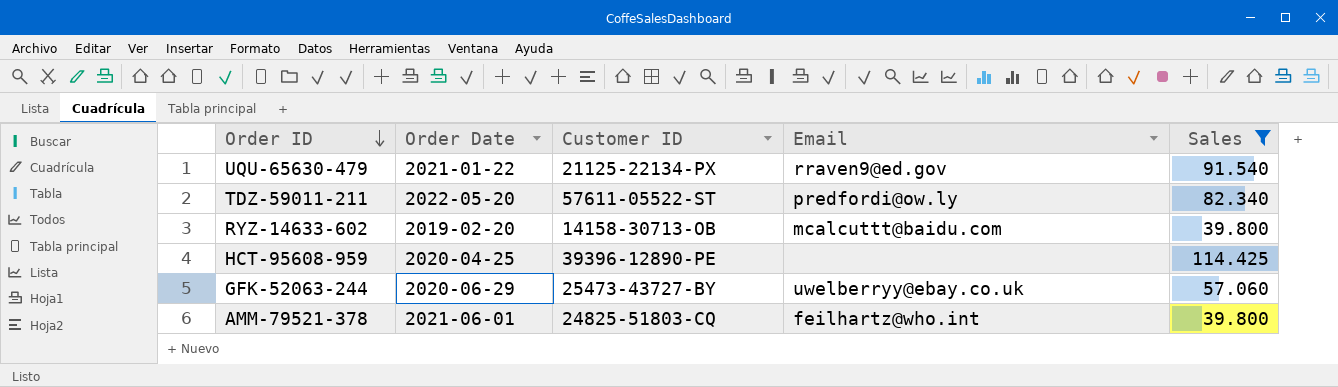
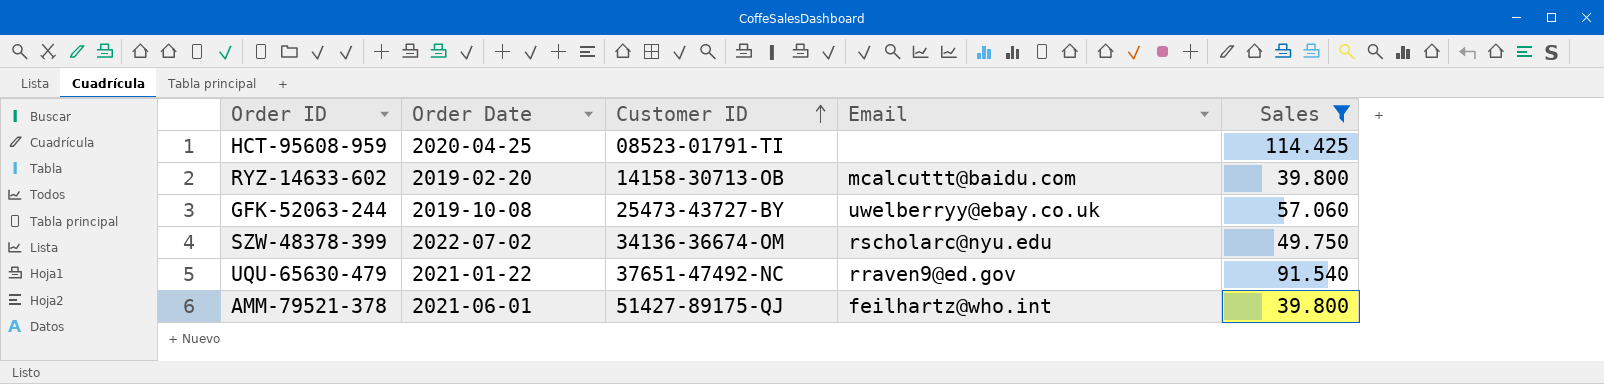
row order: Order ID descending -> Customer ID ascending
row TDZ-59011-211: 2022-05-20 | 57611-05522-ST | predfordi@ow.ly | 82.340 -> none
HCT-95608-959 | Customer ID: 39396-12890-PE -> 08523-01791-TI
GFK-52063-244 | Order Date: 2020-06-29 -> 2019-10-08
row SZW-48378-399: none -> 2022-07-02 | 34136-36674-OM | rscholarc@nyu.edu | 49.750
UQU-65630-479 | Customer ID: 21125-22134-PX -> 37651-47492-NC
AMM-79521-378 | Customer ID: 24825-51803-CQ -> 51427-89175-QJ

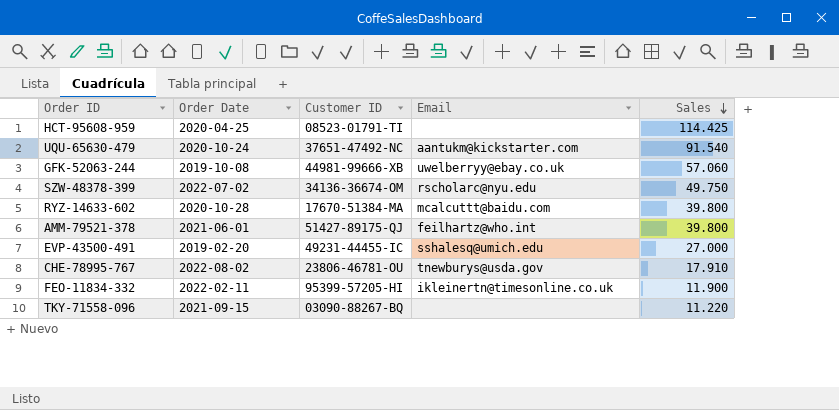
filter: Sales >= 39.800 -> none
row order: Customer ID ascending -> Sales descending
UQU-65630-479 | Order Date: 2021-01-22 -> 2020-10-24
UQU-65630-479 | Email: rraven9@ed.gov -> aantukm@kickstarter.com
GFK-52063-244 | Customer ID: 25473-43727-BY -> 44981-99666-XB
RYZ-14633-602 | Order Date: 2019-02-20 -> 2020-10-28
RYZ-14633-602 | Customer ID: 14158-30713-OB -> 17670-51384-MA

